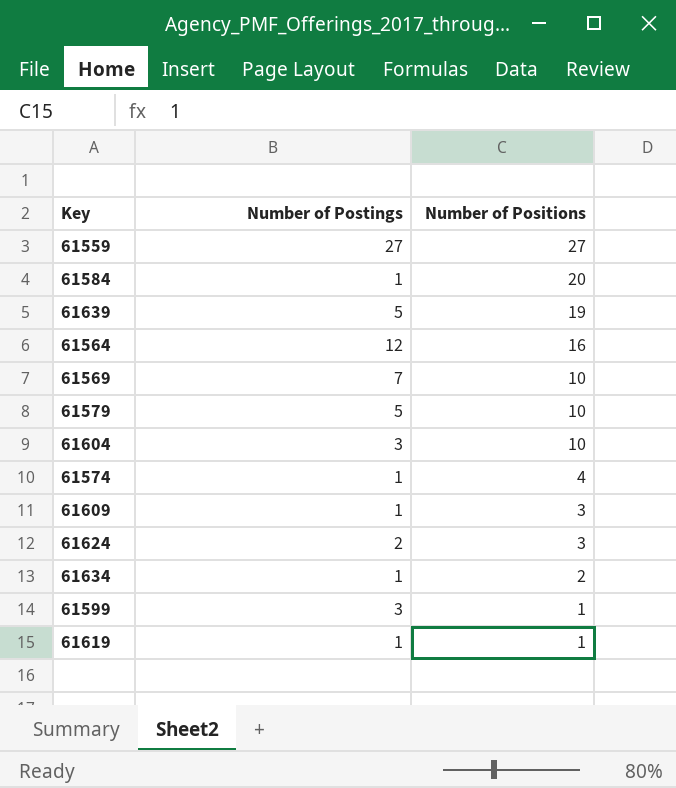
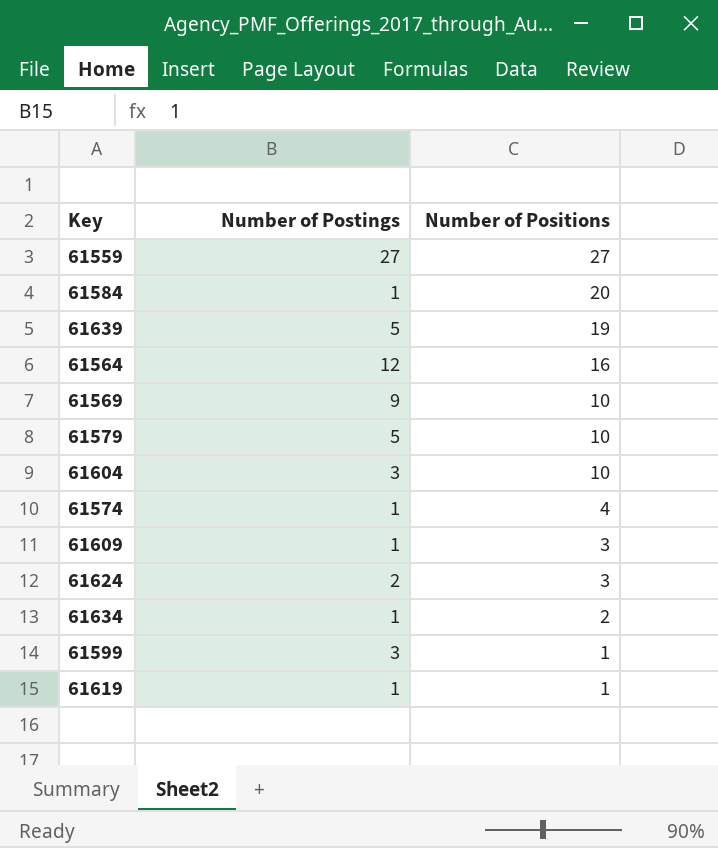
61569 | Number of Postings: 7 -> 9

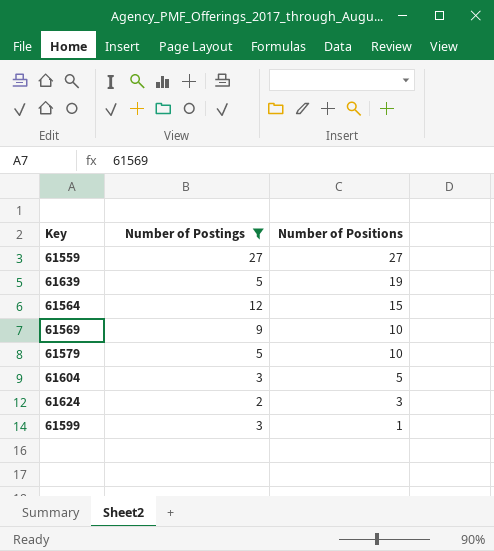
filter: none -> Number of Postings != 1
61564 | Number of Positions: 16 -> 15
61604 | Number of Positions: 10 -> 5

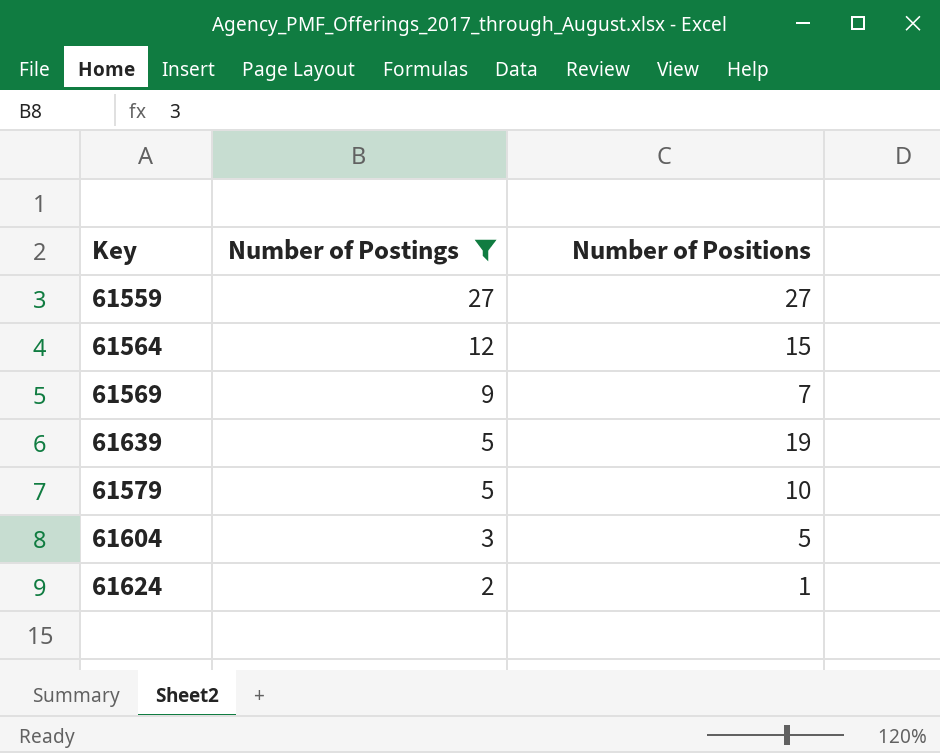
row order: Number of Positions descending -> Number of Postings descending
row 61599: 3 | 1 -> none
61569 | Number of Positions: 10 -> 7
61624 | Number of Positions: 3 -> 1

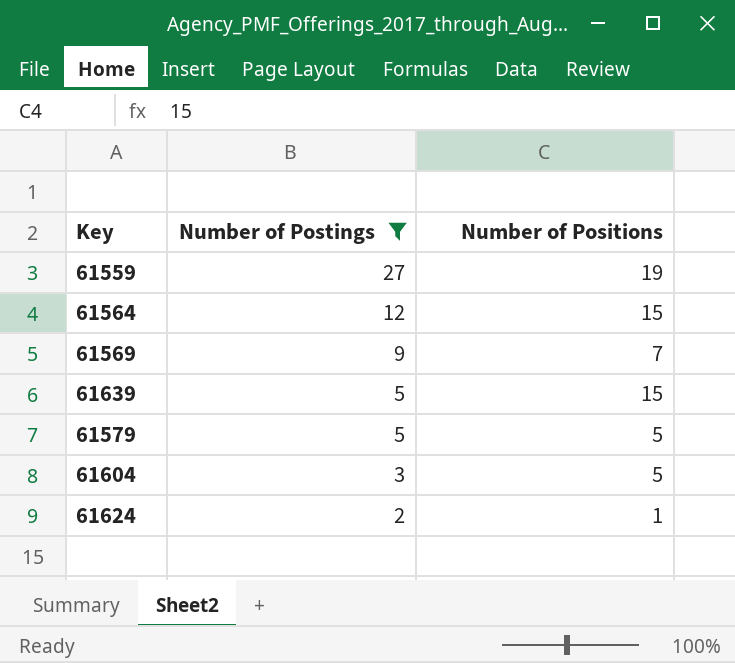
61559 | Number of Positions: 27 -> 19
61639 | Number of Positions: 19 -> 15
61579 | Number of Positions: 10 -> 5

